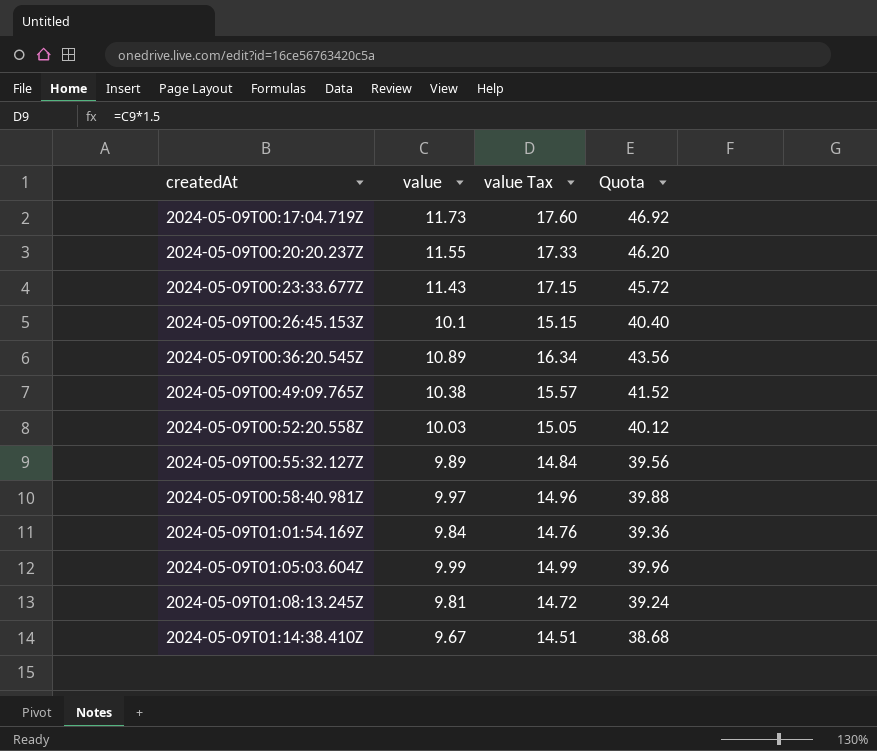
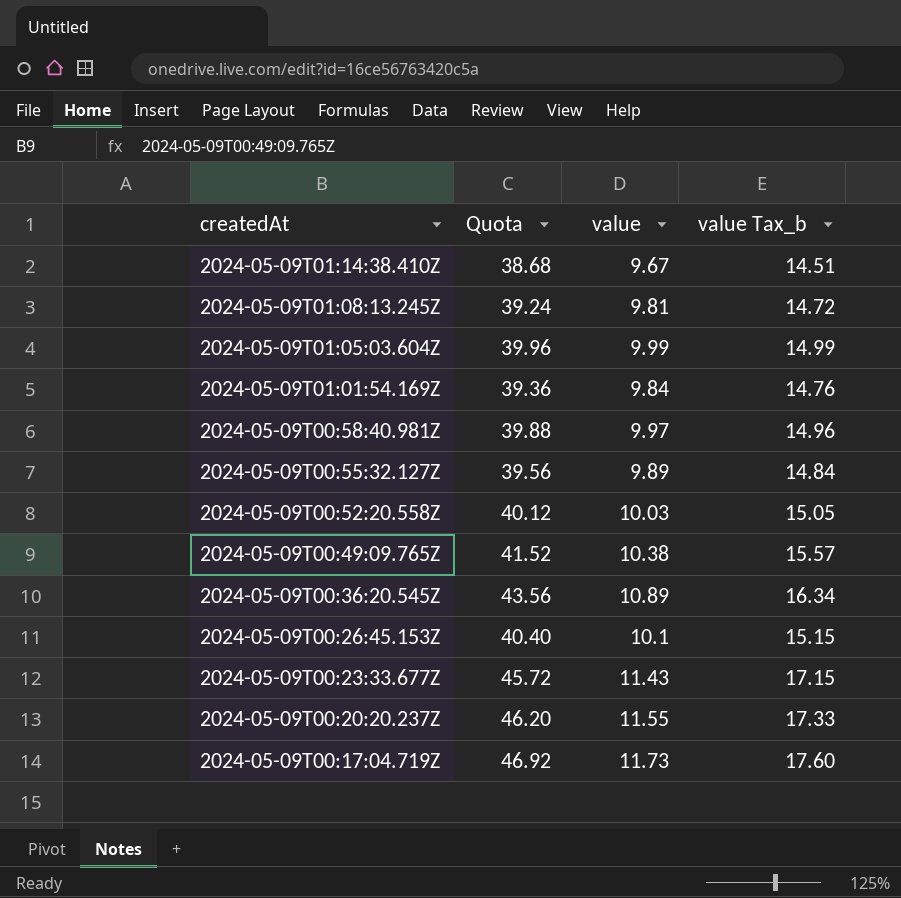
row order: createdAt ascending -> createdAt descending
column Quota | position: 4 -> 2
column name: value Tax -> value Tax_b

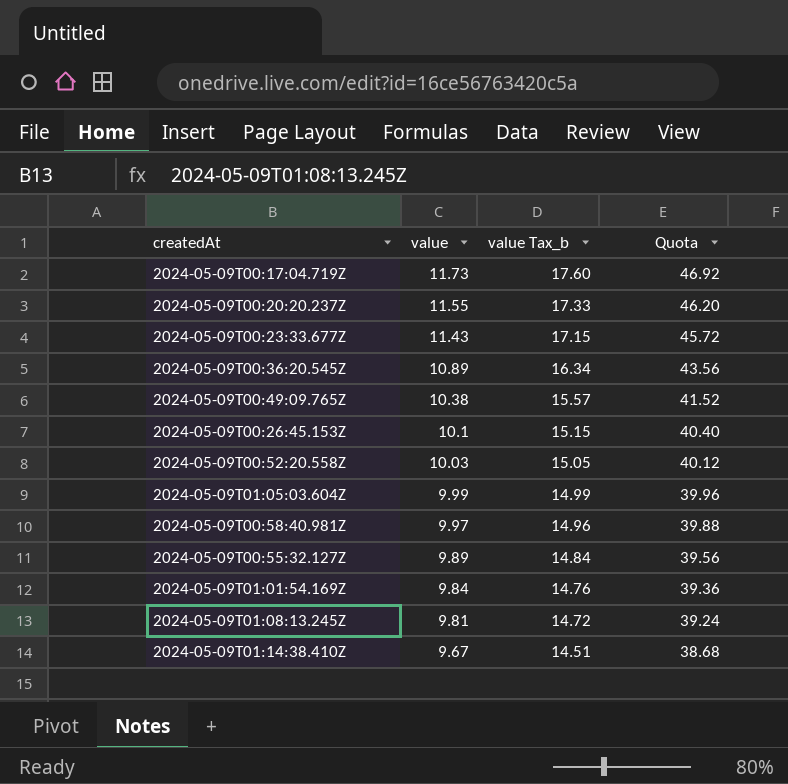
row order: createdAt descending -> value descending
column Quota | position: 2 -> 4

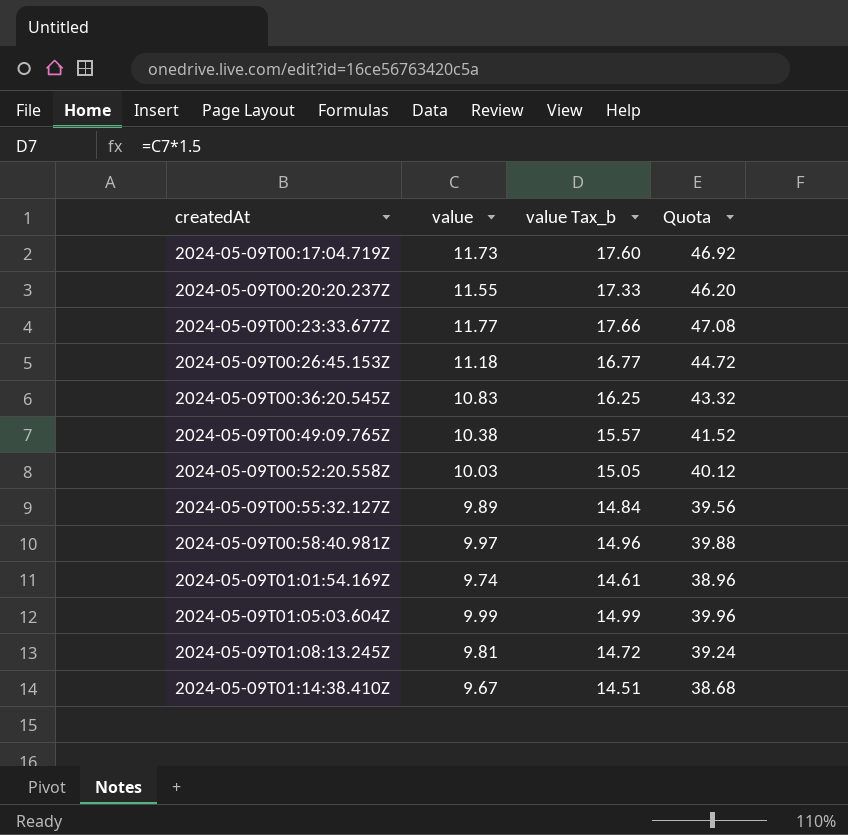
row order: value descending -> createdAt ascending
2024-05-09T00:23:33.677Z | value: 11.43 -> 11.77
2024-05-09T00:23:33.677Z | value Tax_b: 17.15 -> 17.66
2024-05-09T00:23:33.677Z | Quota: 45.72 -> 47.08
2024-05-09T00:26:45.153Z | value: 10.1 -> 11.18
2024-05-09T00:26:45.153Z | value Tax_b: 15.15 -> 16.77
2024-05-09T00:26:45.153Z | Quota: 40.40 -> 44.72
2024-05-09T00:36:20.545Z | value: 10.89 -> 10.83
2024-05-09T00:36:20.545Z | value Tax_b: 16.34 -> 16.25
2024-05-09T00:36:20.545Z | Quota: 43.56 -> 43.32
2024-05-09T01:01:54.169Z | value: 9.84 -> 9.74
2024-05-09T01:01:54.169Z | value Tax_b: 14.76 -> 14.61
2024-05-09T01:01:54.169Z | Quota: 39.36 -> 38.96

